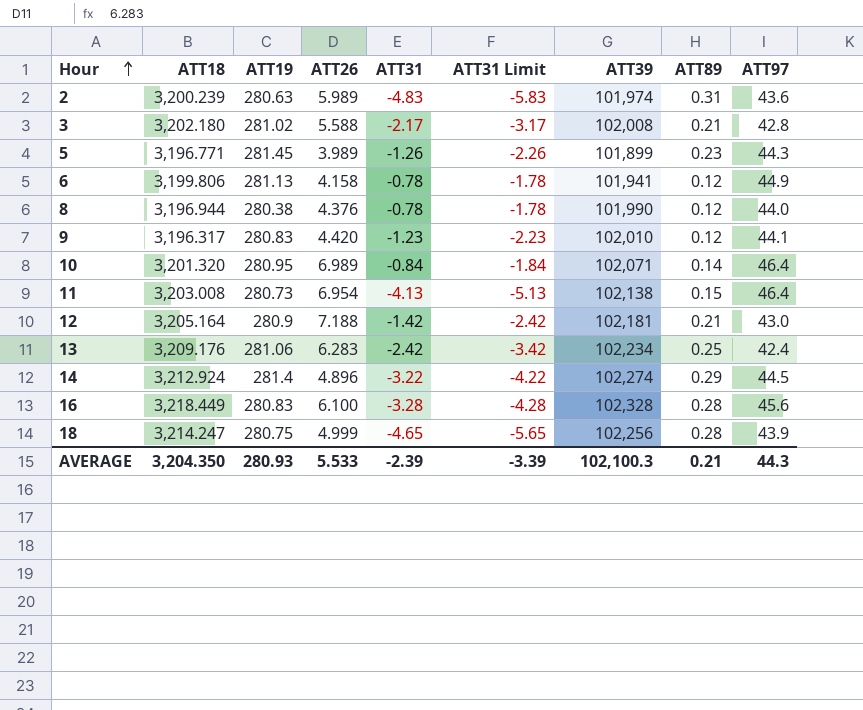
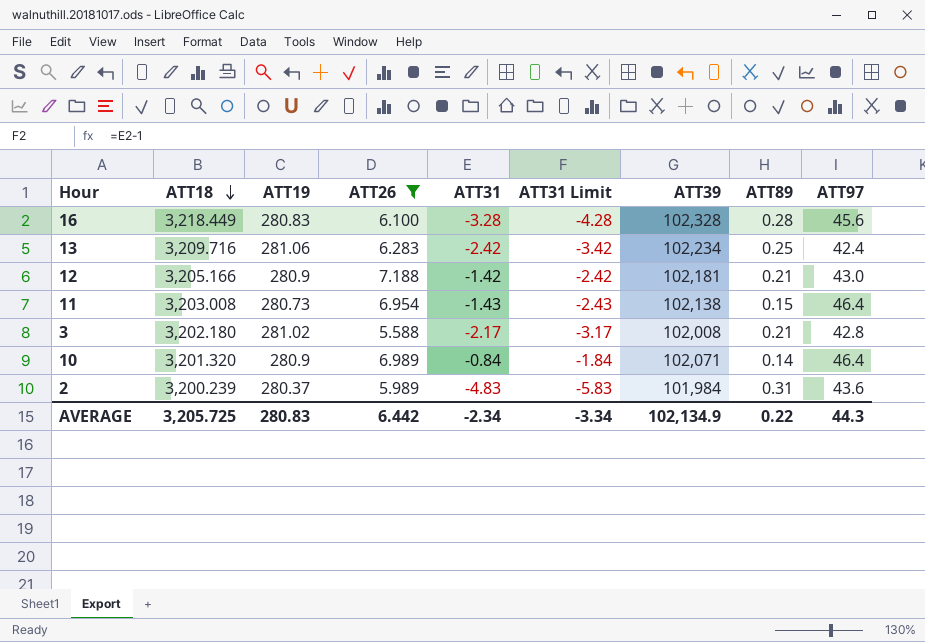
filter: none -> ATT26 >= 5.588
row order: Hour ascending -> ATT18 descending
13 | ATT18: 3,209.176 -> 3,209.716
12 | ATT18: 3,205.164 -> 3,205.166
11 | ATT31: -4.13 -> -1.43
11 | ATT31 Limit: -5.13 -> -2.43
10 | ATT19: 280.95 -> 280.9
2 | ATT19: 280.63 -> 280.37
2 | ATT39: 101,974 -> 101,984
AVERAGE | ATT18: 3,204.350 -> 3,205.725
AVERAGE | ATT19: 280.93 -> 280.83
AVERAGE | ATT26: 5.533 -> 6.442
AVERAGE | ATT31: -2.39 -> -2.34
AVERAGE | ATT31 Limit: -3.39 -> -3.34
AVERAGE | ATT39: 102,100.3 -> 102,134.9
AVERAGE | ATT89: 0.21 -> 0.22

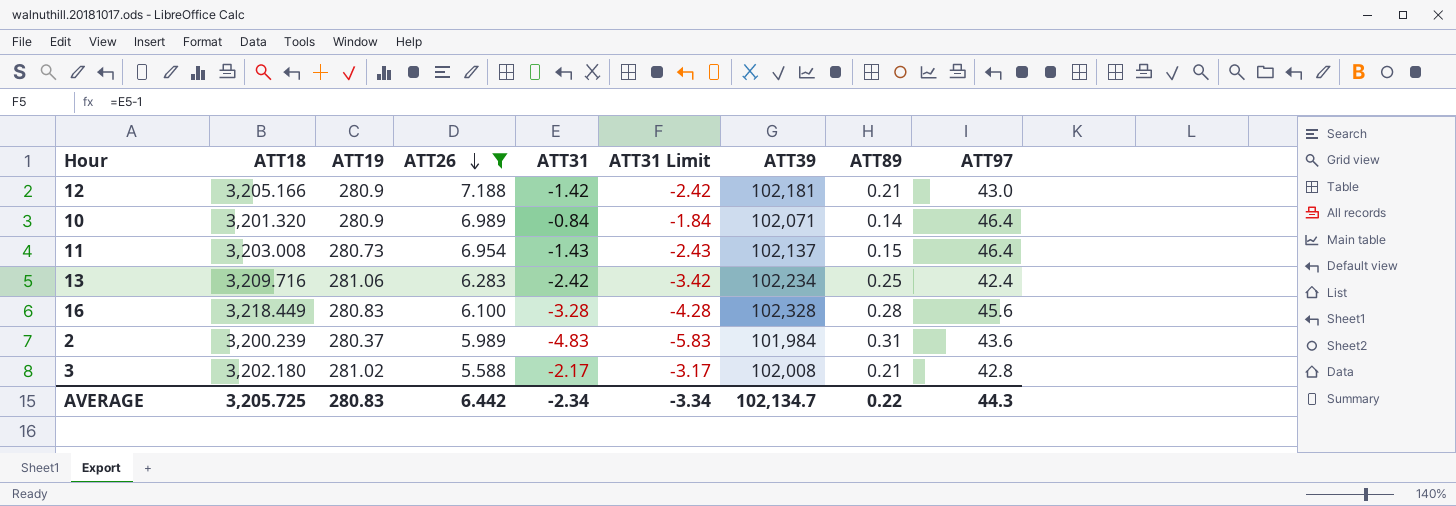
row order: ATT18 descending -> ATT26 descending
11 | ATT39: 102,138 -> 102,137
AVERAGE | ATT39: 102,134.9 -> 102,134.7

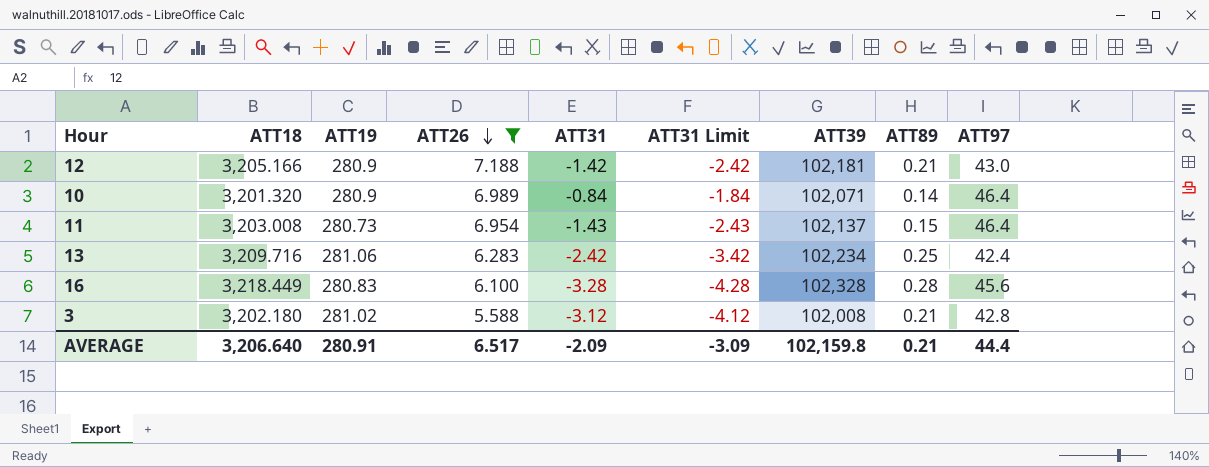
row 2: 3,200.239 | 280.37 | 5.989 | -4.83 | -5.83 | 101,984 | 0.31 | 43.6 -> none
3 | ATT31: -2.17 -> -3.12
3 | ATT31 Limit: -3.17 -> -4.12
AVERAGE | ATT18: 3,205.725 -> 3,206.640
AVERAGE | ATT19: 280.83 -> 280.91
AVERAGE | ATT26: 6.442 -> 6.517
AVERAGE | ATT31: -2.34 -> -2.09
AVERAGE | ATT31 Limit: -3.34 -> -3.09
AVERAGE | ATT39: 102,134.7 -> 102,159.8
AVERAGE | ATT89: 0.22 -> 0.21
AVERAGE | ATT97: 44.3 -> 44.4

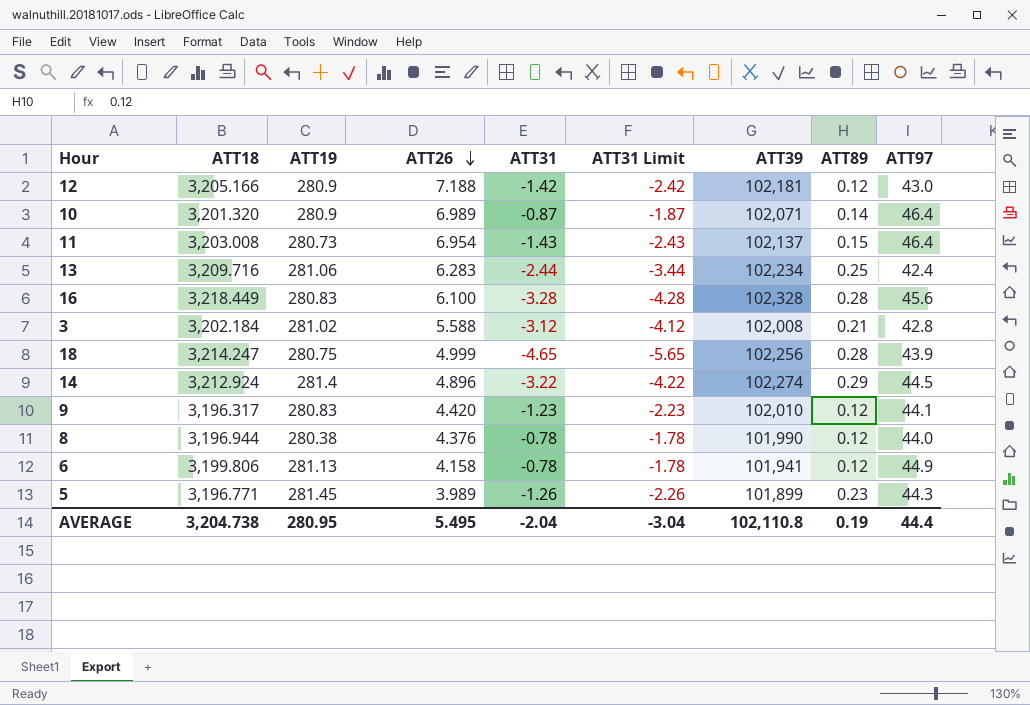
filter: ATT26 >= 5.588 -> none
12 | ATT89: 0.21 -> 0.12
10 | ATT31: -0.84 -> -0.87
10 | ATT31 Limit: -1.84 -> -1.87
13 | ATT31: -2.42 -> -2.44
13 | ATT31 Limit: -3.42 -> -3.44
3 | ATT18: 3,202.180 -> 3,202.184
AVERAGE | ATT18: 3,206.640 -> 3,204.738
AVERAGE | ATT19: 280.91 -> 280.95
AVERAGE | ATT26: 6.517 -> 5.495
AVERAGE | ATT31: -2.09 -> -2.04
AVERAGE | ATT31 Limit: -3.09 -> -3.04
AVERAGE | ATT39: 102,159.8 -> 102,110.8
AVERAGE | ATT89: 0.21 -> 0.19

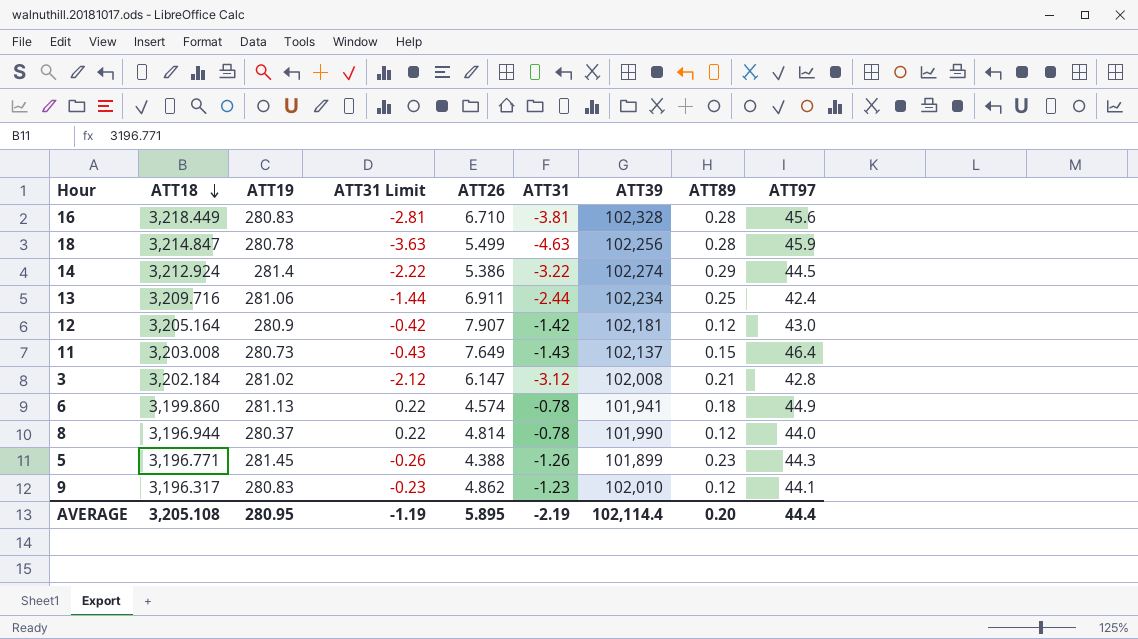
row order: ATT26 descending -> ATT18 descending
column ATT31 Limit | formula: [ATT31] - 1 -> [ATT31] + 1
column ATT31 Limit | position: 6 -> 4
row 10: 3,201.320 | 280.9 | 6.989 | -0.87 | -1.87 | 102,071 | 0.14 | 46.4 -> none
16 | ATT26: 6.100 -> 6.710
16 | ATT31: -3.28 -> -3.81
18 | ATT18: 3,214.247 -> 3,214.847
18 | ATT19: 280.75 -> 280.78
18 | ATT26: 4.999 -> 5.499
18 | ATT31: -4.65 -> -4.63
18 | ATT97: 43.9 -> 45.9
14 | ATT26: 4.896 -> 5.386
13 | ATT26: 6.283 -> 6.911
12 | ATT18: 3,205.166 -> 3,205.164
12 | ATT26: 7.188 -> 7.907
11 | ATT26: 6.954 -> 7.649
3 | ATT26: 5.588 -> 6.147
6 | ATT18: 3,199.806 -> 3,199.860
6 | ATT26: 4.158 -> 4.574
6 | ATT89: 0.12 -> 0.18
8 | ATT19: 280.38 -> 280.37
8 | ATT26: 4.376 -> 4.814
5 | ATT26: 3.989 -> 4.388
9 | ATT26: 4.420 -> 4.862
AVERAGE | ATT18: 3,204.738 -> 3,205.108
AVERAGE | ATT31 Limit: -3.04 -> -1.19
AVERAGE | ATT26: 5.495 -> 5.895
AVERAGE | ATT31: -2.04 -> -2.19
AVERAGE | ATT39: 102,110.8 -> 102,114.4
AVERAGE | ATT89: 0.19 -> 0.20

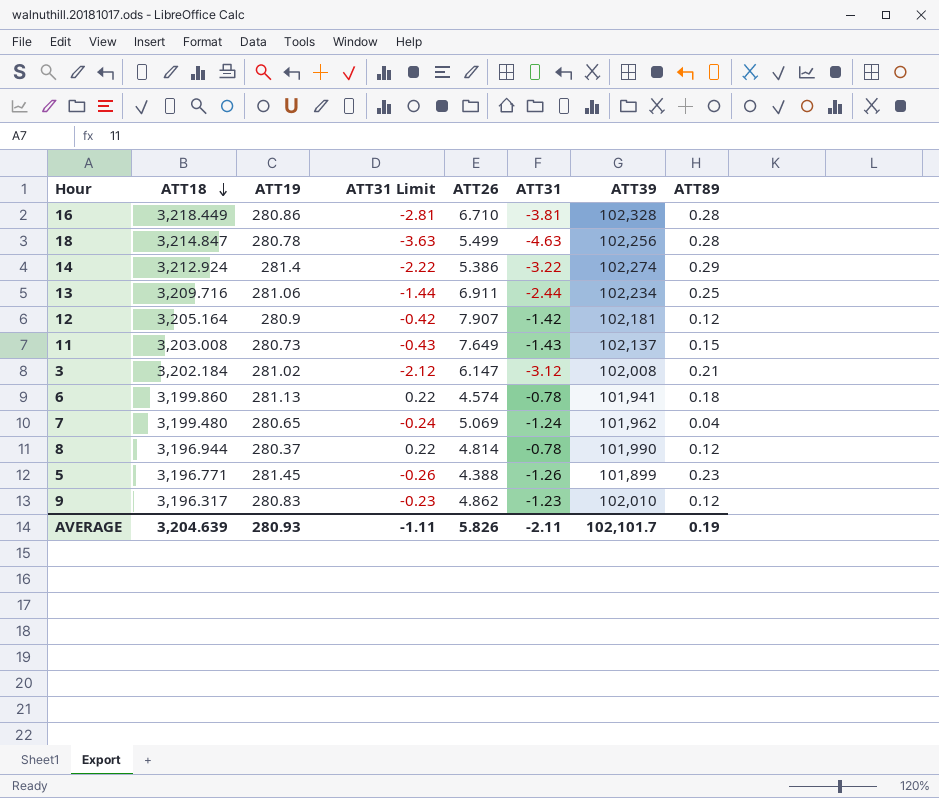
column ATT97 | position: 9 -> none
16 | ATT19: 280.83 -> 280.86
row 7: none -> 3,199.480 | 280.65 | -0.24 | 5.069 | -1.24 | 101,962 | 0.04
AVERAGE | ATT18: 3,205.108 -> 3,204.639
AVERAGE | ATT19: 280.95 -> 280.93
AVERAGE | ATT31 Limit: -1.19 -> -1.11
AVERAGE | ATT26: 5.895 -> 5.826
AVERAGE | ATT31: -2.19 -> -2.11
AVERAGE | ATT39: 102,114.4 -> 102,101.7
AVERAGE | ATT89: 0.20 -> 0.19

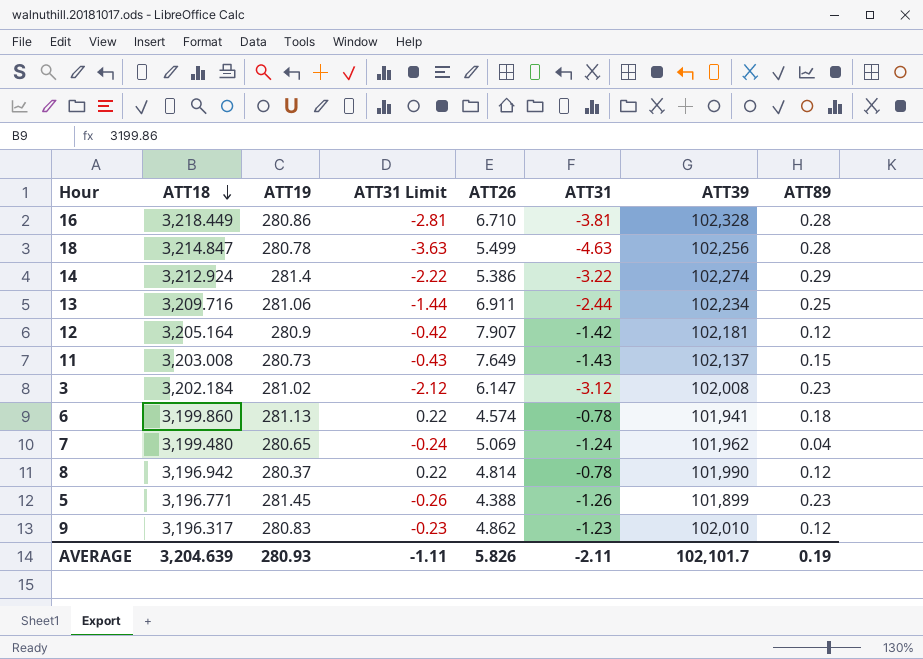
3 | ATT89: 0.21 -> 0.23
8 | ATT18: 3,196.944 -> 3,196.942

